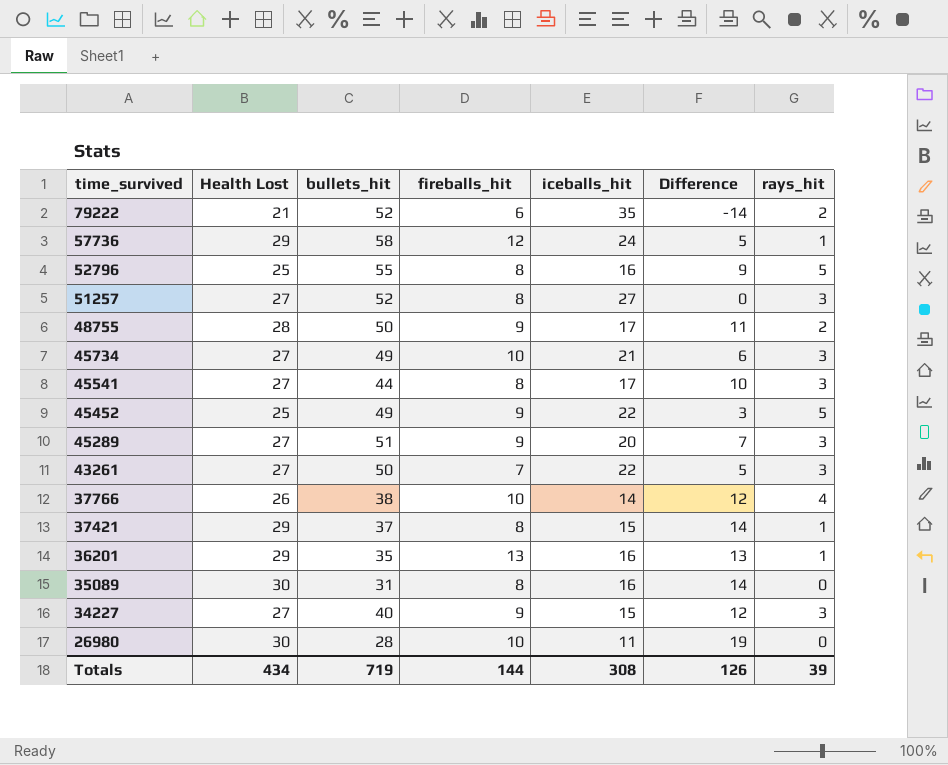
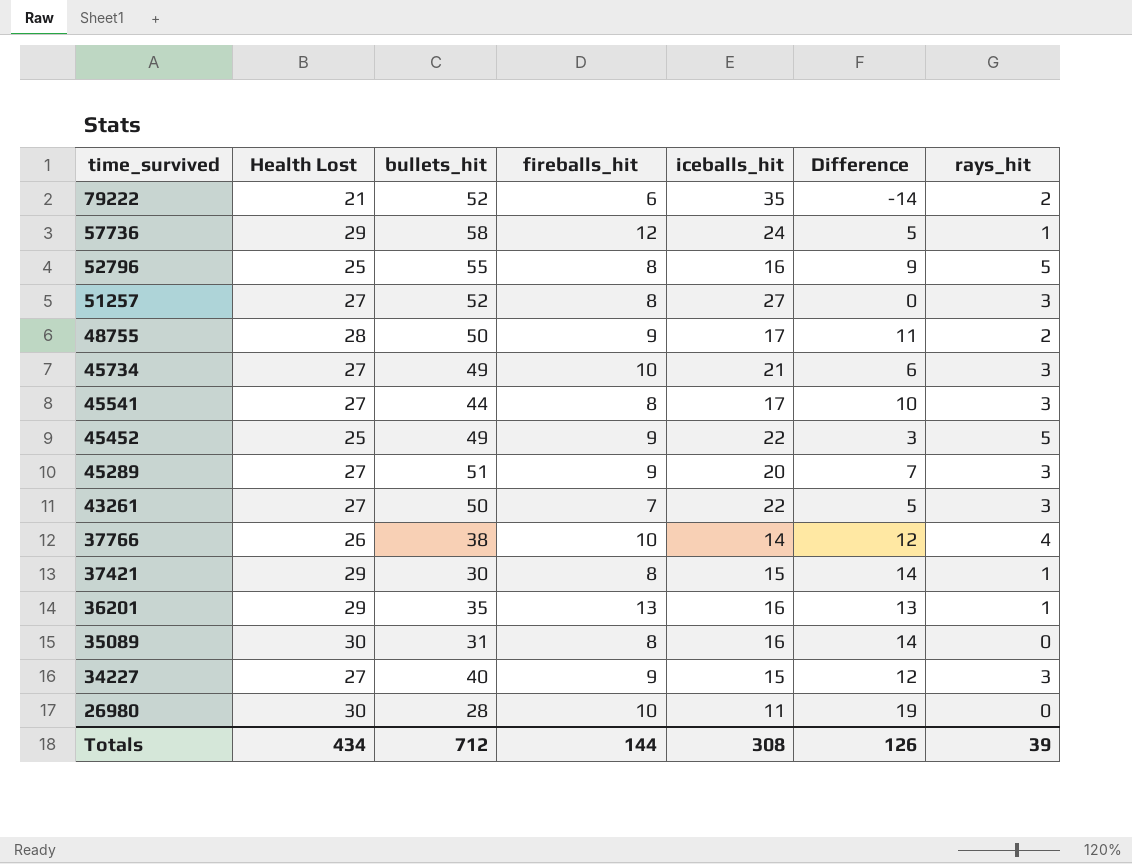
37421 | bullets_hit: 37 -> 30
Totals | bullets_hit: 719 -> 712

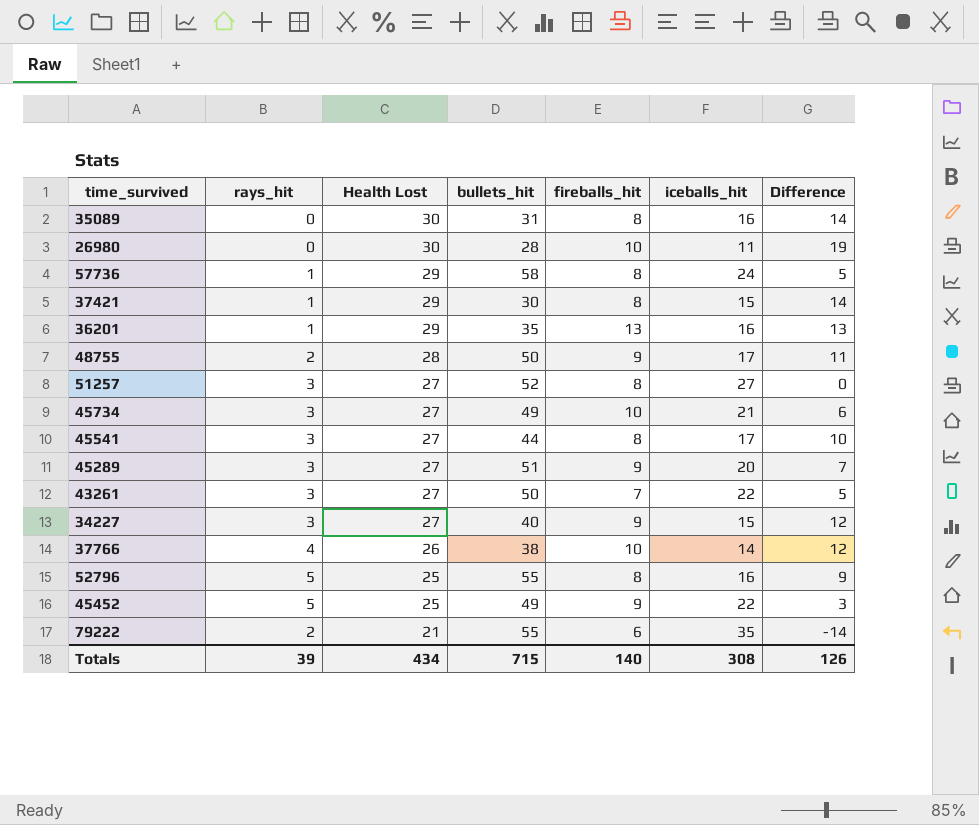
row order: time_survived descending -> Health Lost descending
column rays_hit | position: 7 -> 2
57736 | fireballs_hit: 12 -> 8
79222 | bullets_hit: 52 -> 55
Totals | bullets_hit: 712 -> 715
Totals | fireballs_hit: 144 -> 140

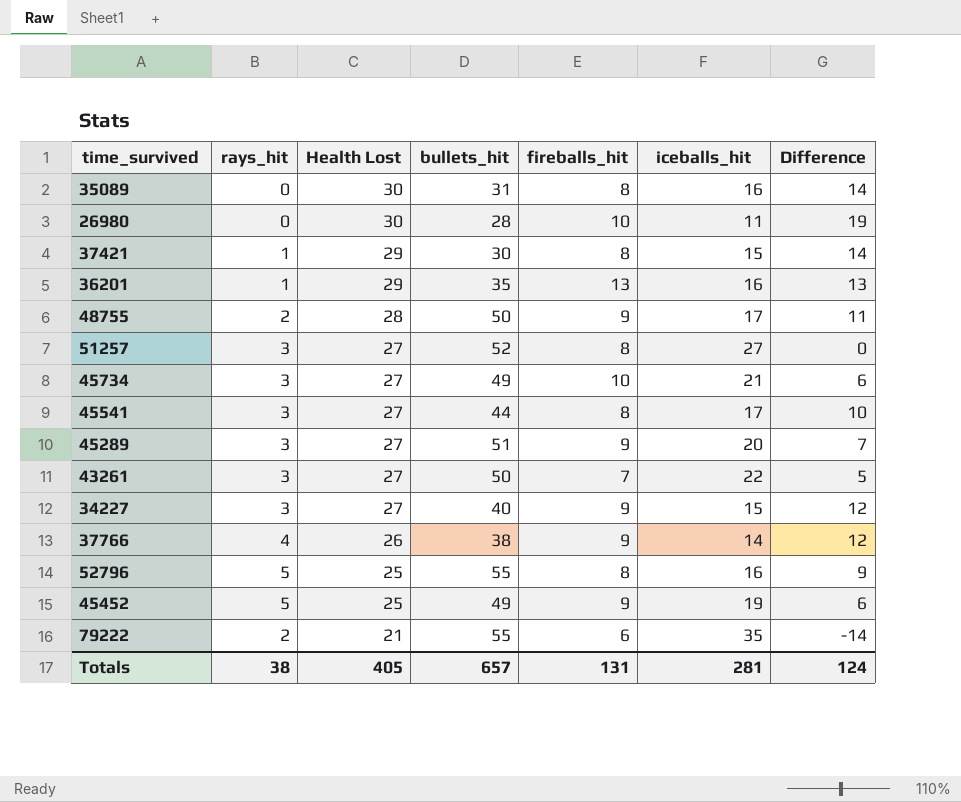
row 57736: 1 | 29 | 58 | 8 | 24 | 5 -> none
37766 | fireballs_hit: 10 -> 9
45452 | iceballs_hit: 22 -> 19
45452 | Difference: 3 -> 6
Totals | rays_hit: 39 -> 38
Totals | Health Lost: 434 -> 405
Totals | bullets_hit: 715 -> 657
Totals | fireballs_hit: 140 -> 131
Totals | iceballs_hit: 308 -> 281
Totals | Difference: 126 -> 124

